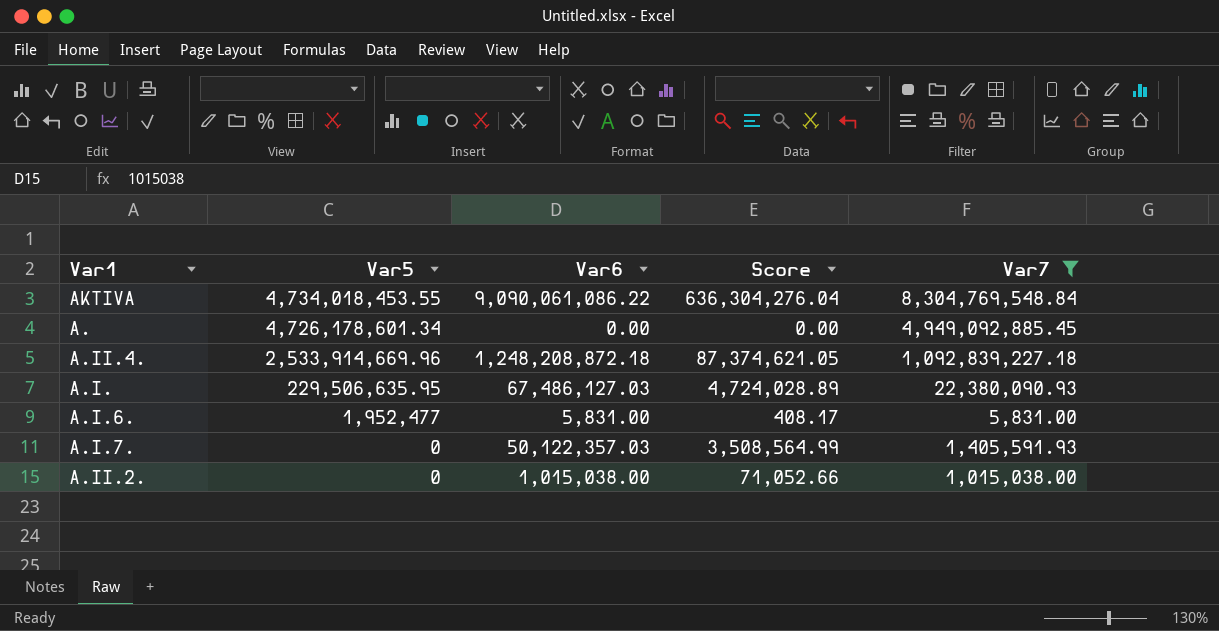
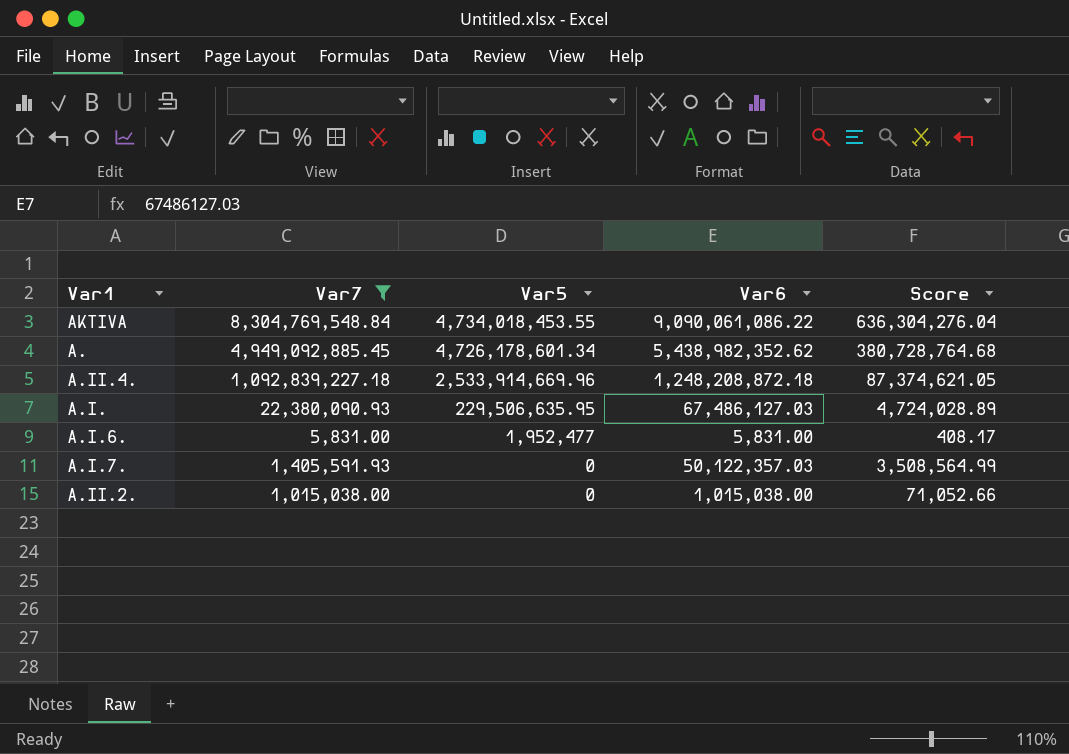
column Var7 | position: 5 -> 2
A. | Var6: 0.00 -> 5,438,982,352.62
A. | Score: 0.00 -> 380,728,764.68

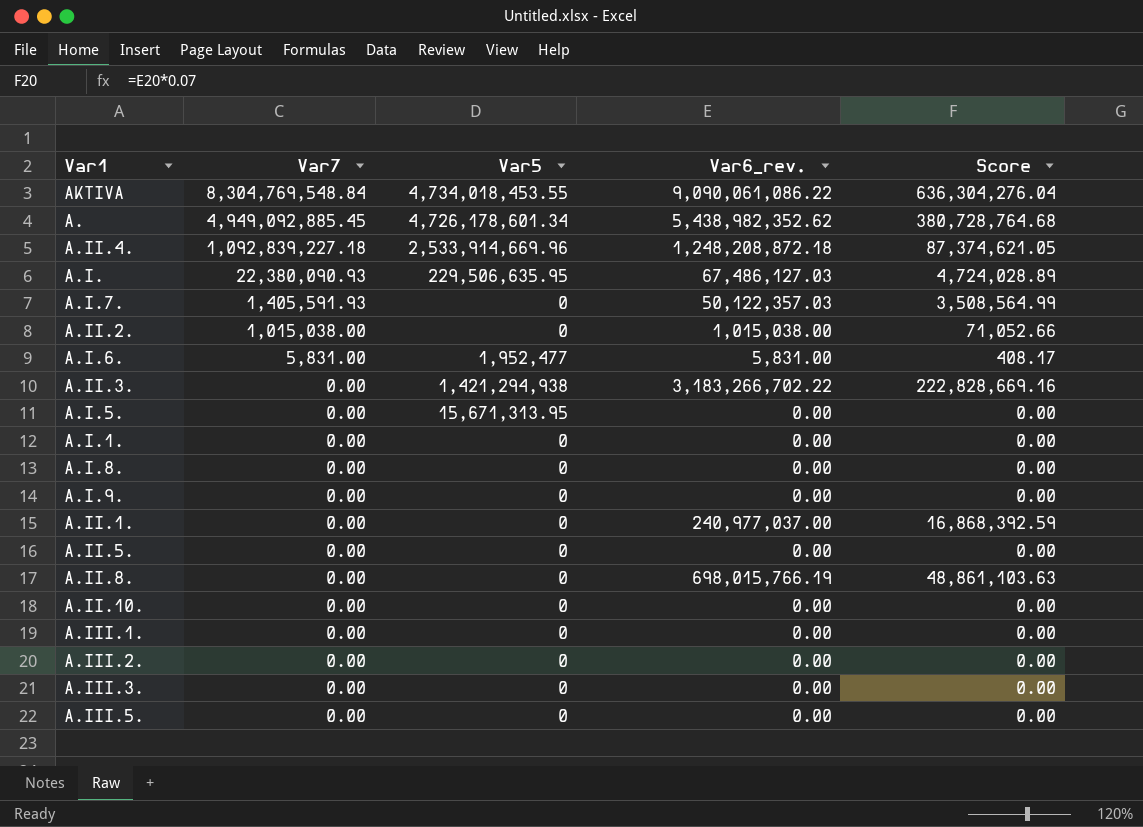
filter: Var7 != 0.00 -> none
row order: Var5 descending -> Var7 descending
column name: Var6 -> Var6_rev.

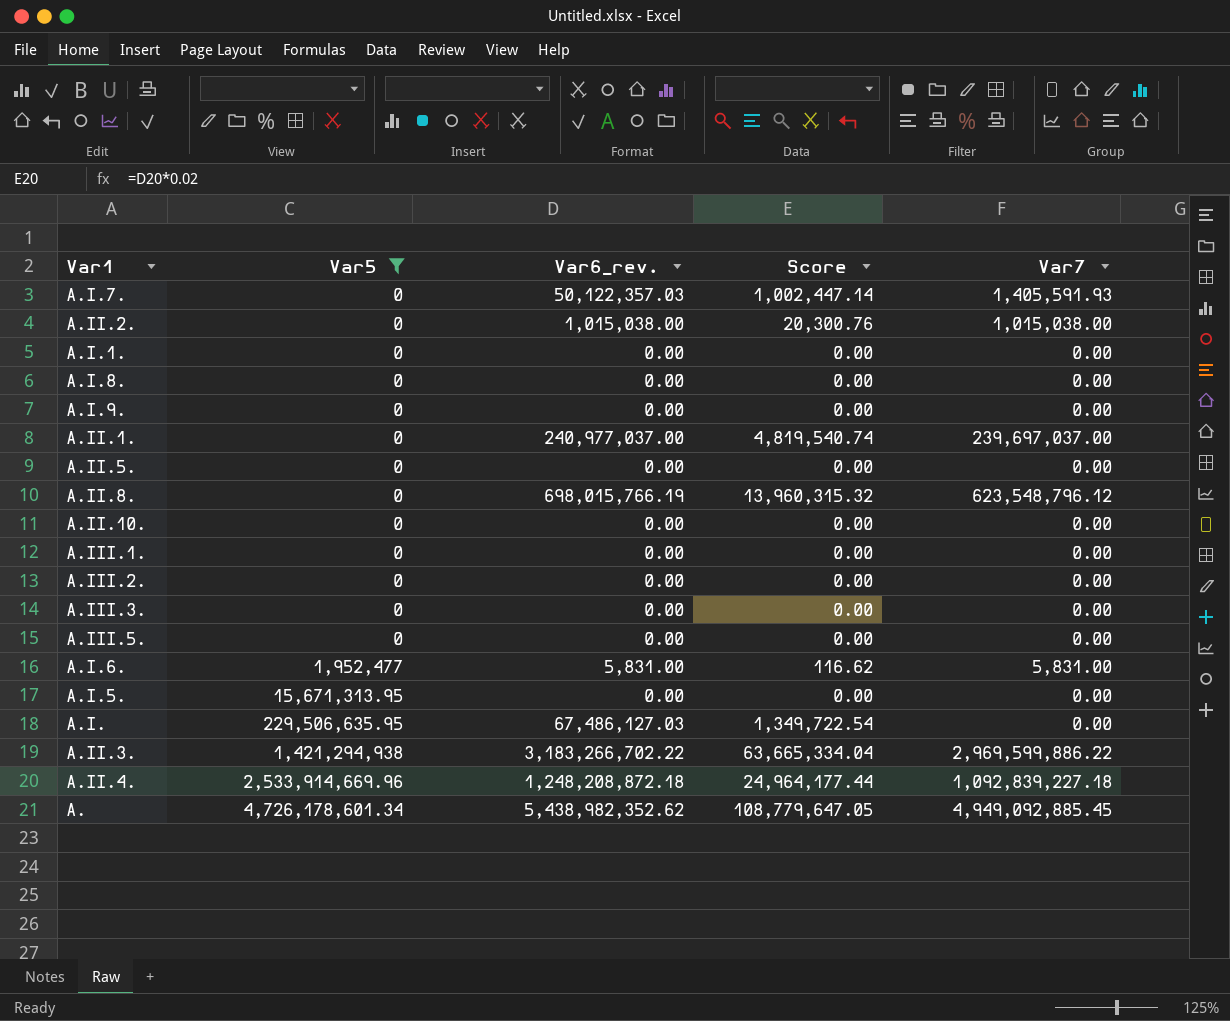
filter: none -> Var5 != 4,734,018,453.55
row order: Var7 descending -> Var5 ascending
column Score | formula: [Var6_rev.] * 0.07 -> [Var6_rev.] * 0.02
column Var7 | position: 2 -> 5
A.II.1. | Var7: 0.00 -> 239,697,037.00
A.II.8. | Var7: 0.00 -> 623,548,796.12
A.I. | Var7: 22,380,090.93 -> 0.00
A.II.3. | Var7: 0.00 -> 2,969,599,886.22

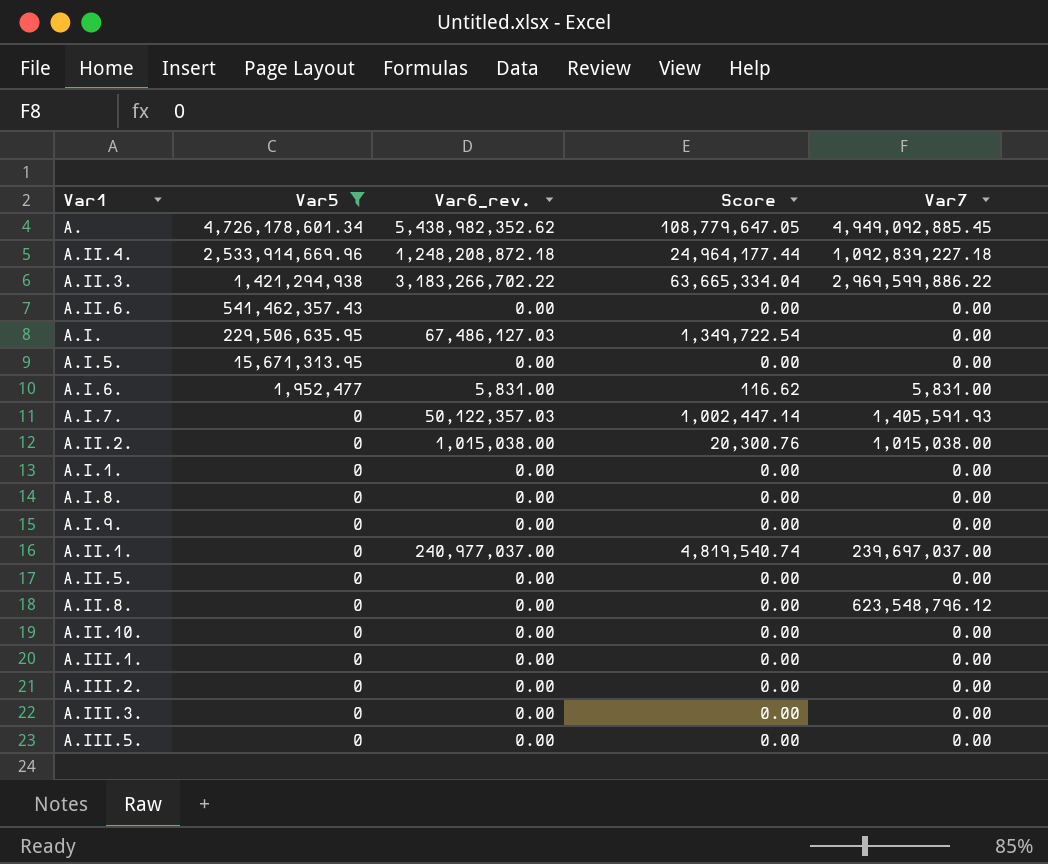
row order: Var5 ascending -> Var5 descending
row A.II.6.: none -> 541,462,357.43 | 0.00 | 0.00 | 0.00
A.II.8. | Var6_rev.: 698,015,766.19 -> 0.00
A.II.8. | Score: 13,960,315.32 -> 0.00

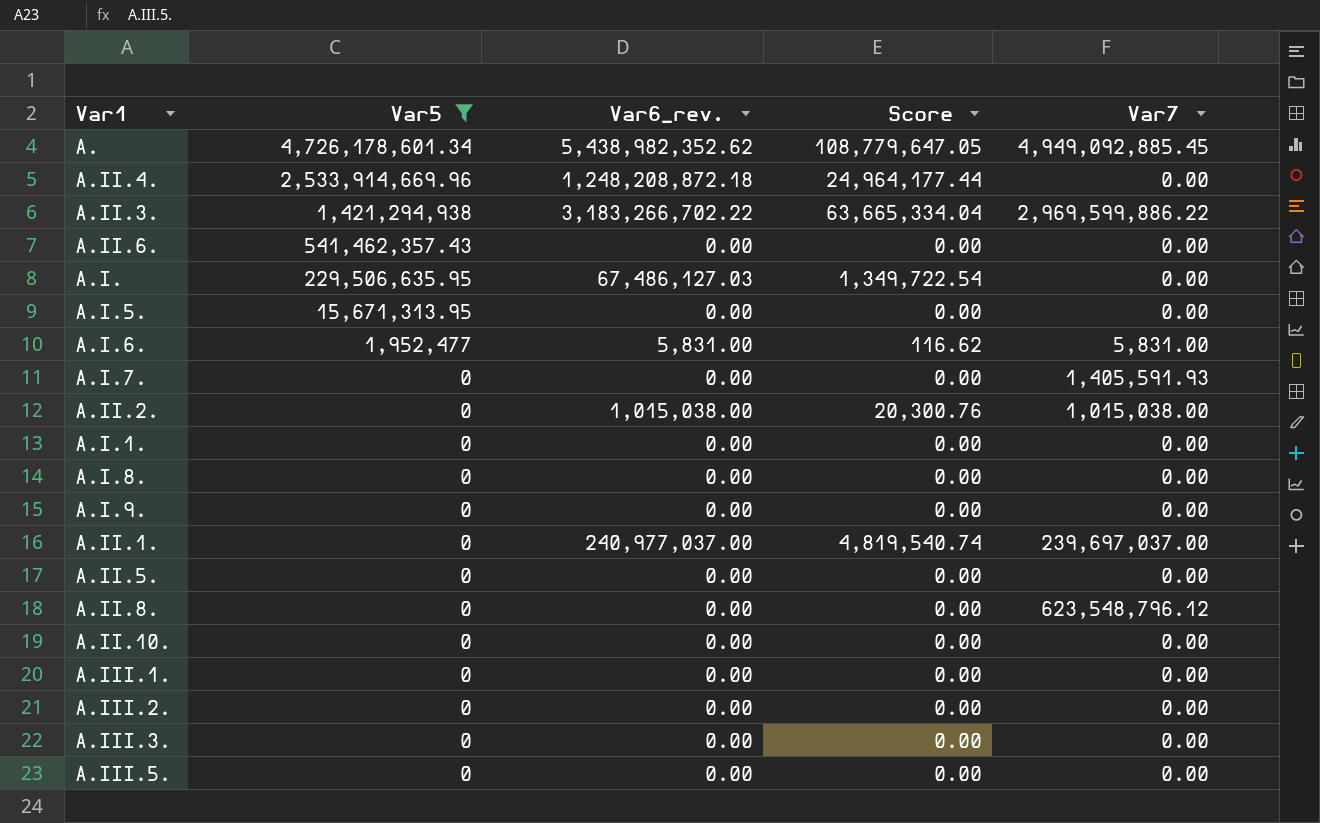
A.II.4. | Var7: 1,092,839,227.18 -> 0.00
A.I.7. | Var6_rev.: 50,122,357.03 -> 0.00
A.I.7. | Score: 1,002,447.14 -> 0.00

